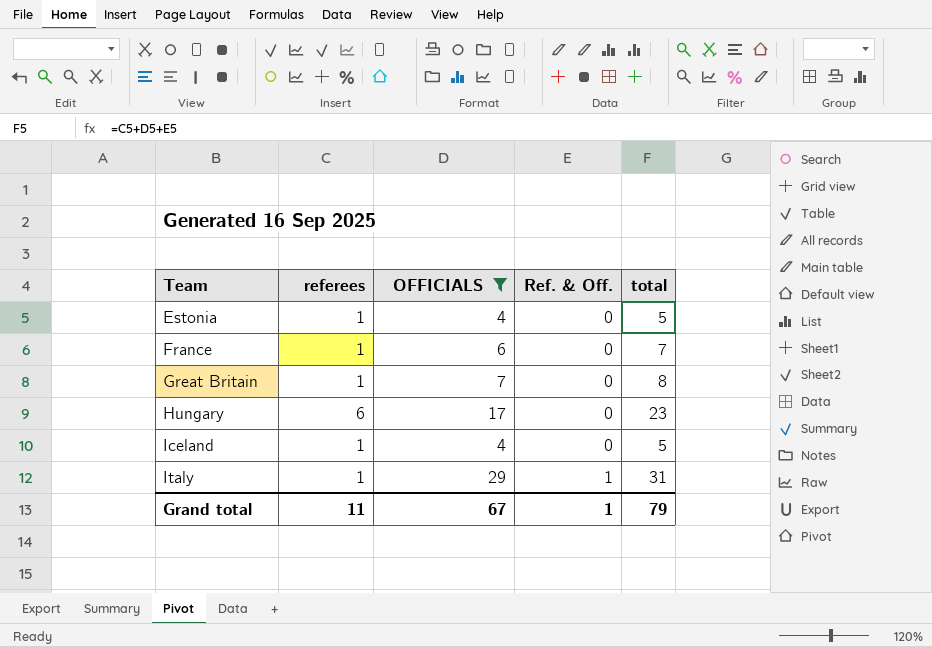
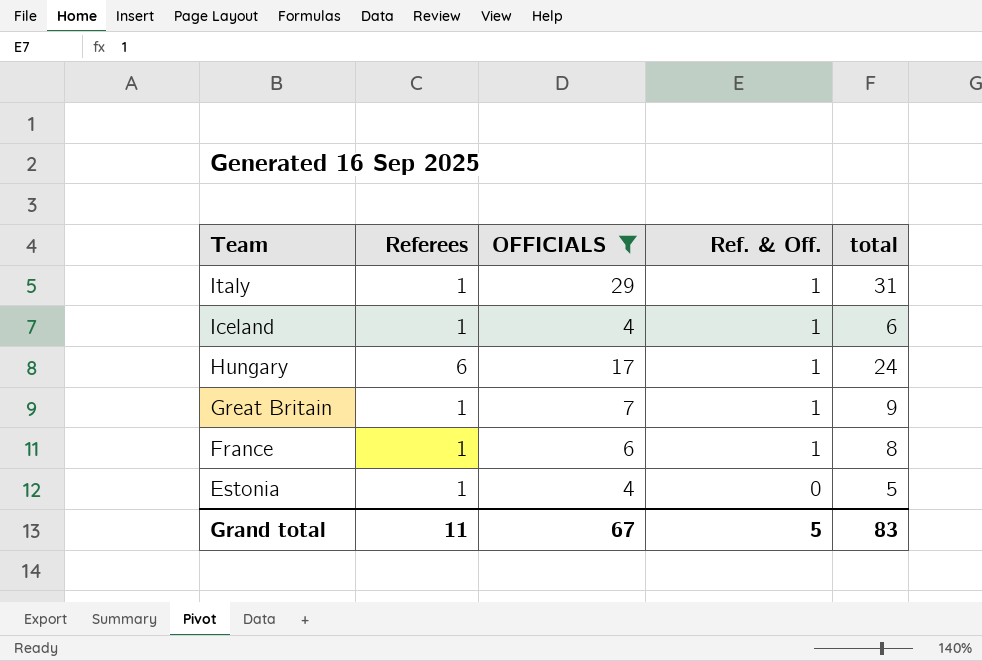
row order: Team ascending -> Team descending
column name: referees -> Referees
Iceland | Ref. & Off.: 0 -> 1
Iceland | total: 5 -> 6
Hungary | Ref. & Off.: 0 -> 1
Hungary | total: 23 -> 24
Great Britain | Ref. & Off.: 0 -> 1
Great Britain | total: 8 -> 9
France | Ref. & Off.: 0 -> 1
France | total: 7 -> 8
Grand total | Ref. & Off.: 1 -> 5
Grand total | total: 79 -> 83

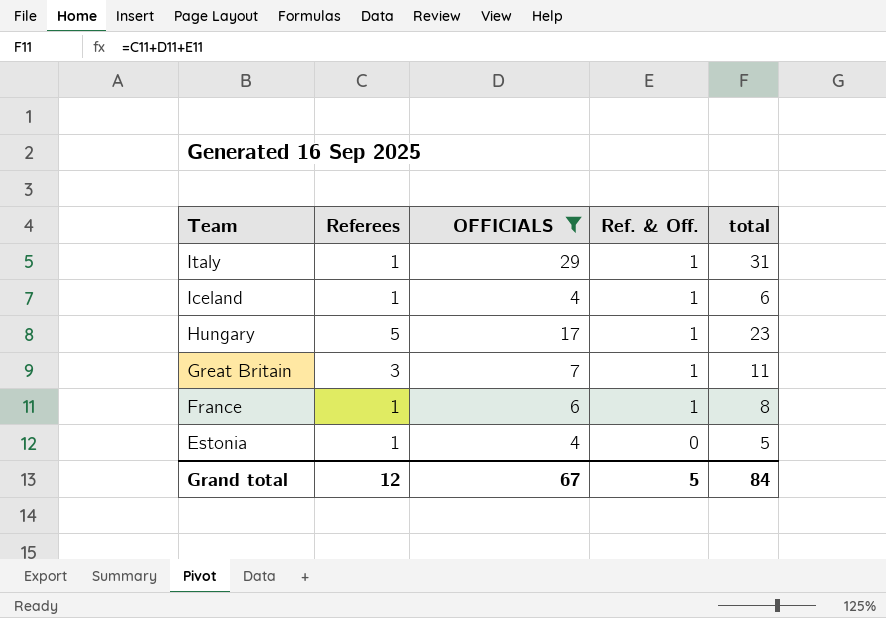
Hungary | Referees: 6 -> 5
Hungary | total: 24 -> 23
Great Britain | Referees: 1 -> 3
Great Britain | total: 9 -> 11
Grand total | Referees: 11 -> 12
Grand total | total: 83 -> 84

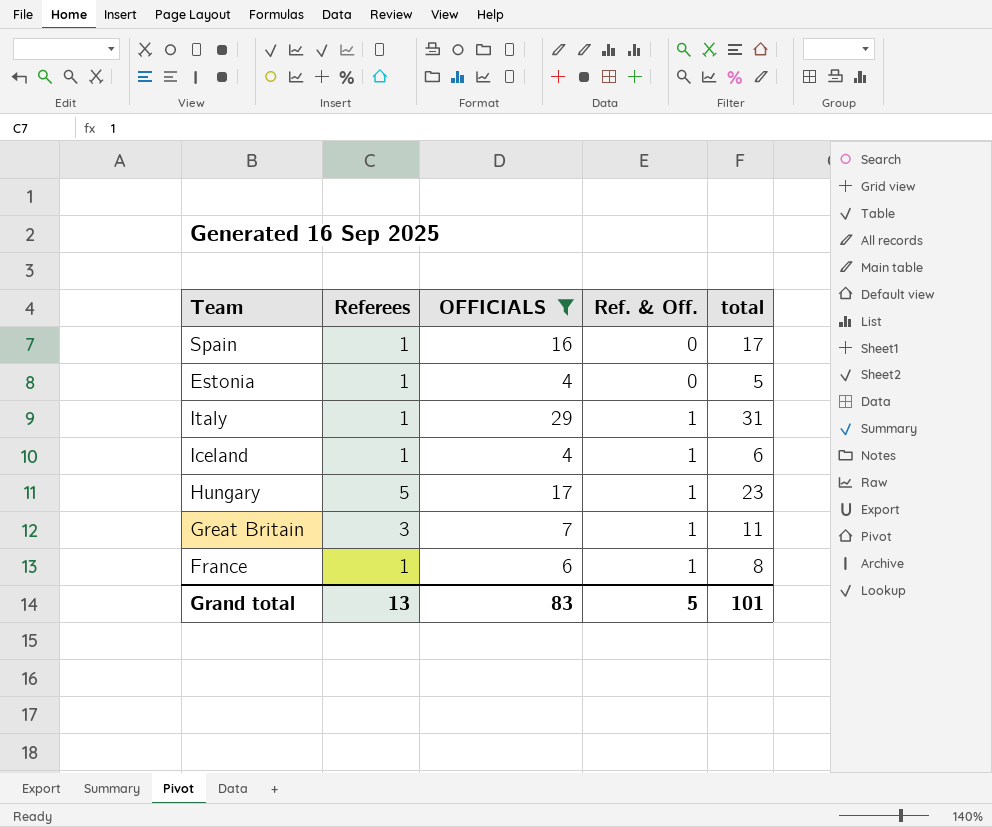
row order: Team descending -> Ref. & Off. ascending
row Spain: none -> 1 | 16 | 0 | 17
Grand total | Referees: 12 -> 13
Grand total | OFFICIALS: 67 -> 83
Grand total | total: 84 -> 101

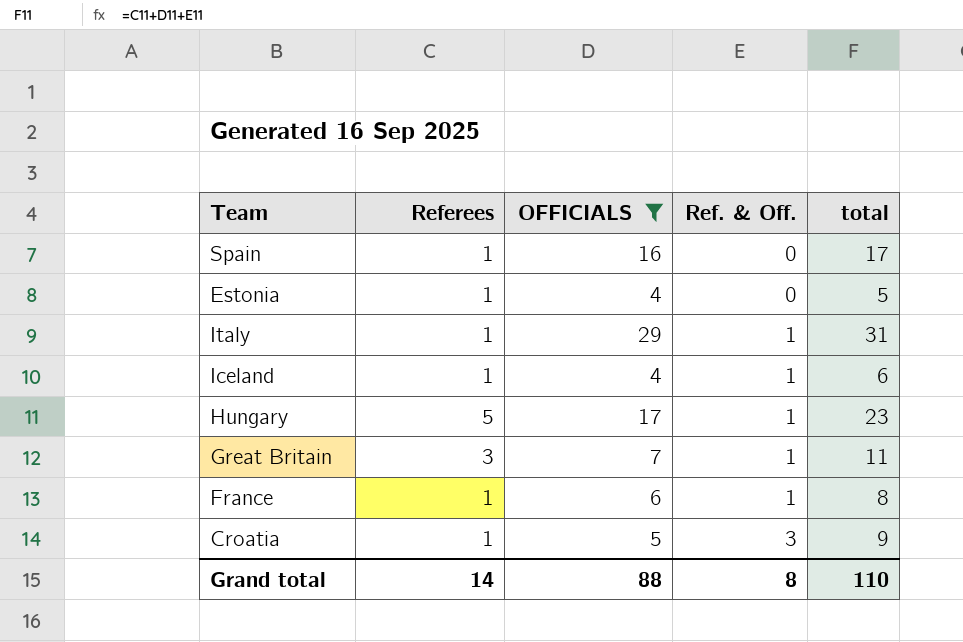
row Croatia: none -> 1 | 5 | 3 | 9
Grand total | Referees: 13 -> 14
Grand total | OFFICIALS: 83 -> 88
Grand total | Ref. & Off.: 5 -> 8
Grand total | total: 101 -> 110

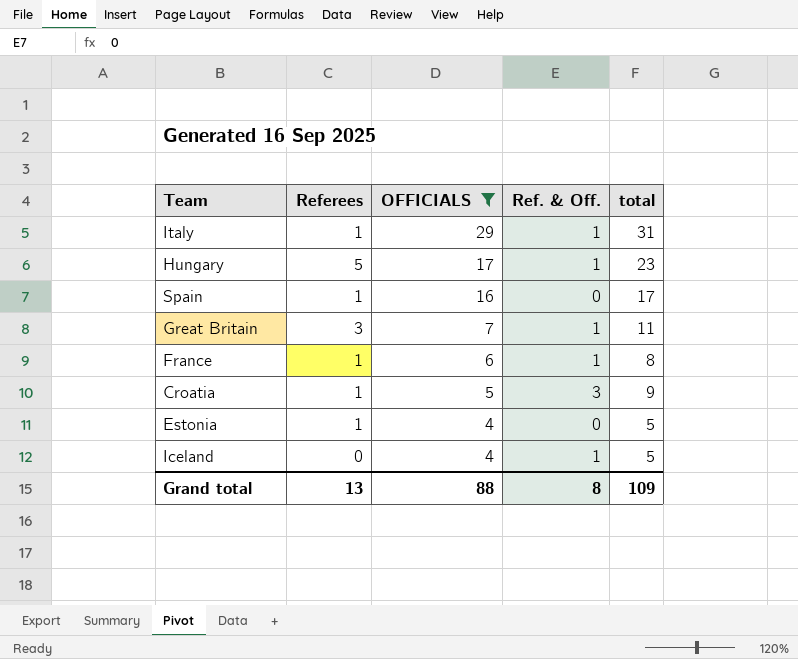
row order: Ref. & Off. ascending -> OFFICIALS descending
Iceland | Referees: 1 -> 0
Iceland | total: 6 -> 5
Grand total | Referees: 14 -> 13
Grand total | total: 110 -> 109

